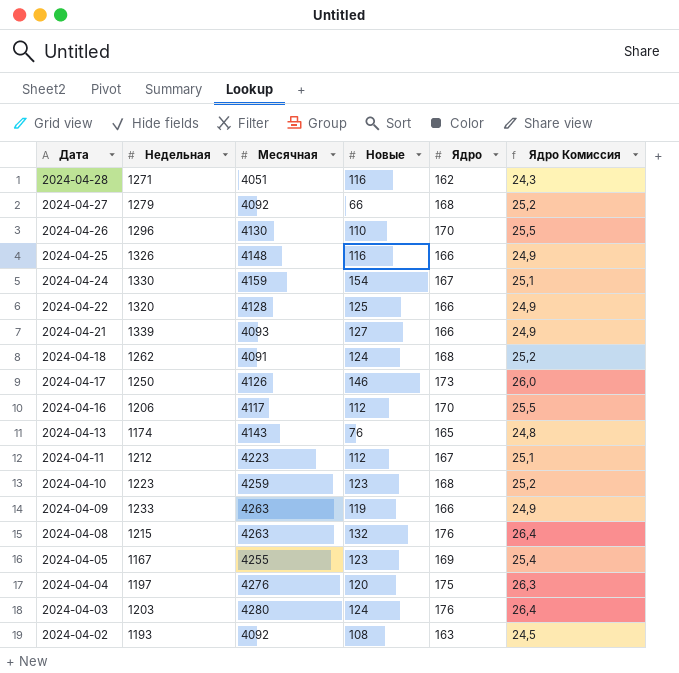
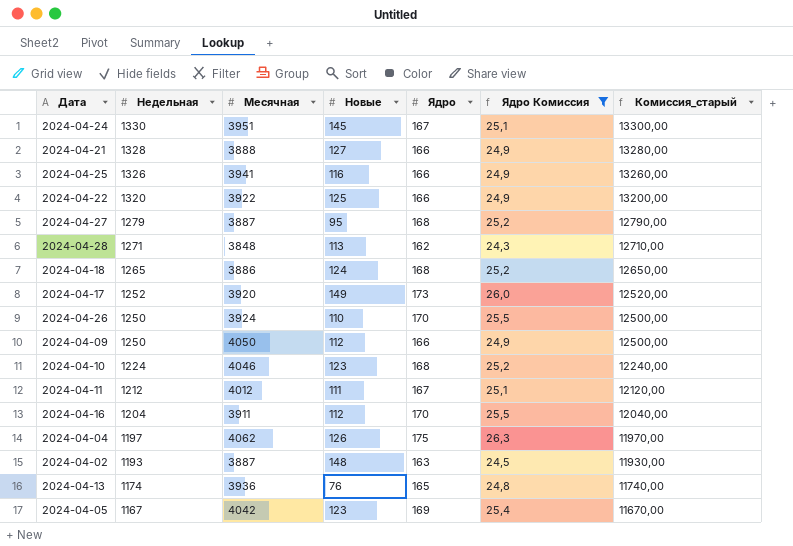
filter: none -> Ядро Комиссия != 26,4
row order: Дата descending -> Недельная descending
column Комиссия_старый | formula: none -> [Недельная] * 10
2024-04-24 | Месячная: 4159 -> 3951
2024-04-24 | Новые: 154 -> 145
2024-04-21 | Недельная: 1339 -> 1328
2024-04-21 | Месячная: 4093 -> 3888
2024-04-25 | Месячная: 4148 -> 3941
2024-04-22 | Месячная: 4128 -> 3922
2024-04-27 | Месячная: 4092 -> 3887
2024-04-27 | Новые: 66 -> 95
2024-04-28 | Месячная: 4051 -> 3848
2024-04-28 | Новые: 116 -> 113
2024-04-18 | Недельная: 1262 -> 1265
2024-04-18 | Месячная: 4091 -> 3886
2024-04-17 | Недельная: 1250 -> 1252
2024-04-17 | Месячная: 4126 -> 3920
2024-04-17 | Новые: 146 -> 149
2024-04-26 | Недельная: 1296 -> 1250
2024-04-26 | Месячная: 4130 -> 3924
2024-04-09 | Недельная: 1233 -> 1250
2024-04-09 | Месячная: 4263 -> 4050
2024-04-09 | Новые: 119 -> 112
2024-04-10 | Недельная: 1223 -> 1224
2024-04-10 | Месячная: 4259 -> 4046
2024-04-11 | Месячная: 4223 -> 4012
2024-04-11 | Новые: 112 -> 111
2024-04-16 | Недельная: 1206 -> 1204
2024-04-16 | Месячная: 4117 -> 3911
2024-04-04 | Месячная: 4276 -> 4062
2024-04-04 | Новые: 120 -> 126
2024-04-02 | Месячная: 4092 -> 3887
2024-04-02 | Новые: 108 -> 148
2024-04-13 | Месячная: 4143 -> 3936
2024-04-05 | Месячная: 4255 -> 4042

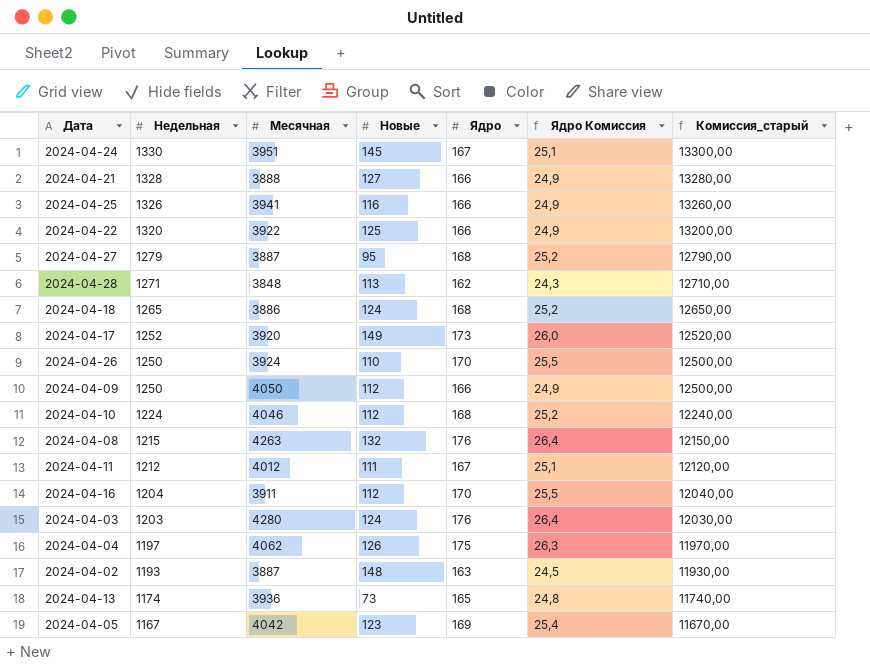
filter: Ядро Комиссия != 26,4 -> none
2024-04-10 | Новые: 123 -> 112
2024-04-13 | Новые: 76 -> 73

